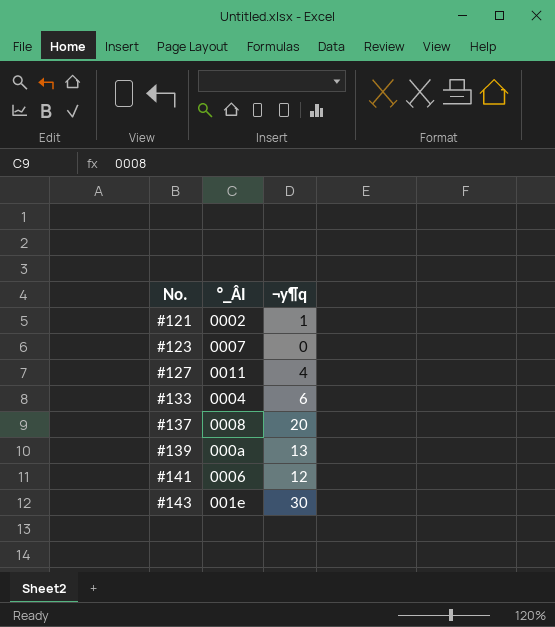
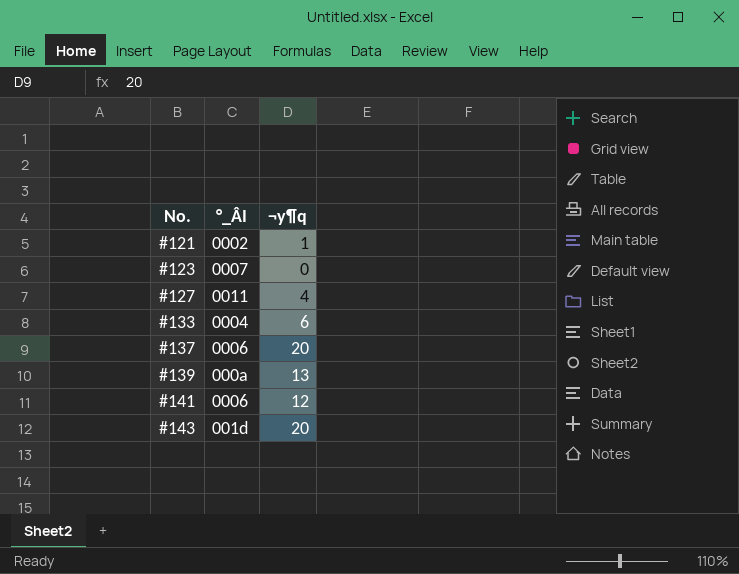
#137 | °_ÂI: 0008 -> 0006
#143 | °_ÂI: 001e -> 001d
#143 | ¬y¶q: 30 -> 20

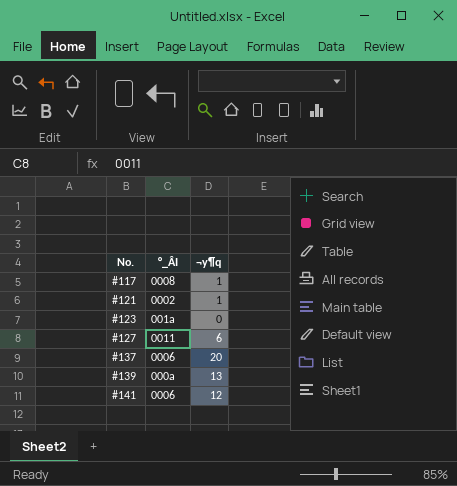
row #133: 0004 | 6 -> none
row #143: 001d | 20 -> none
row #117: none -> 0008 | 1
#123 | °_ÂI: 0007 -> 001a
#127 | ¬y¶q: 4 -> 6

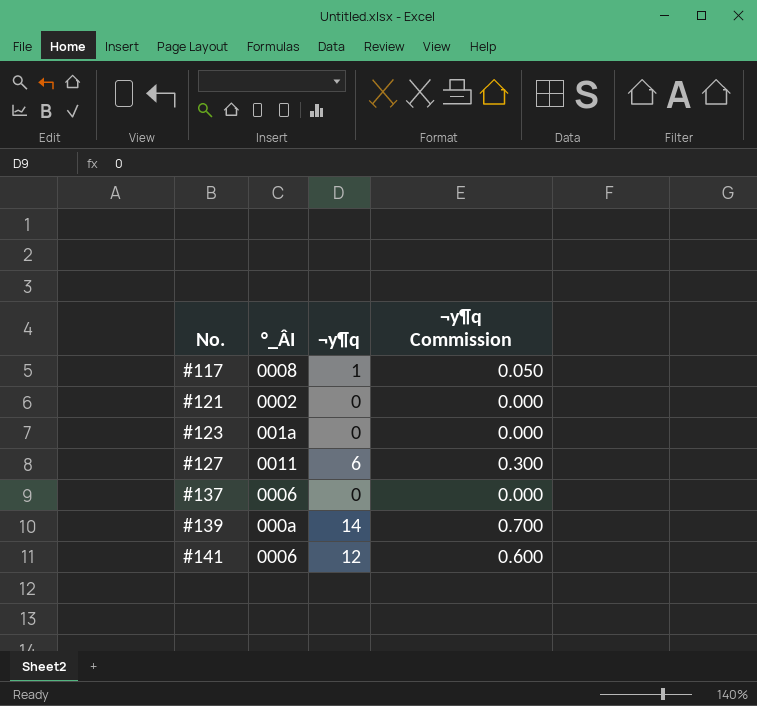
column ¬y¶q Commission | formula: none -> [¬y¶q] * 0.05
#121 | ¬y¶q: 1 -> 0
#137 | ¬y¶q: 20 -> 0
#139 | ¬y¶q: 13 -> 14

